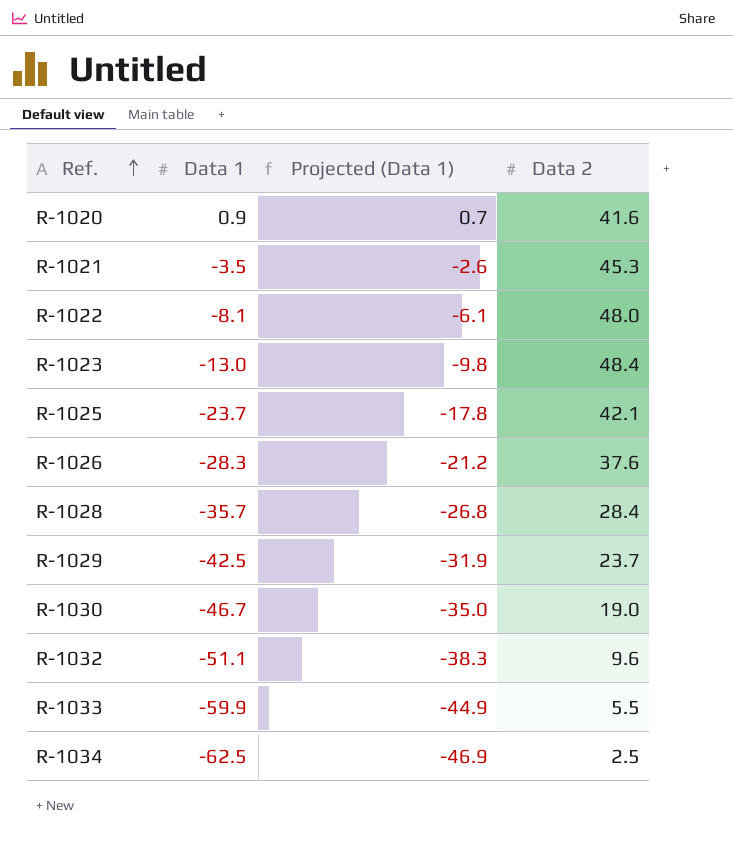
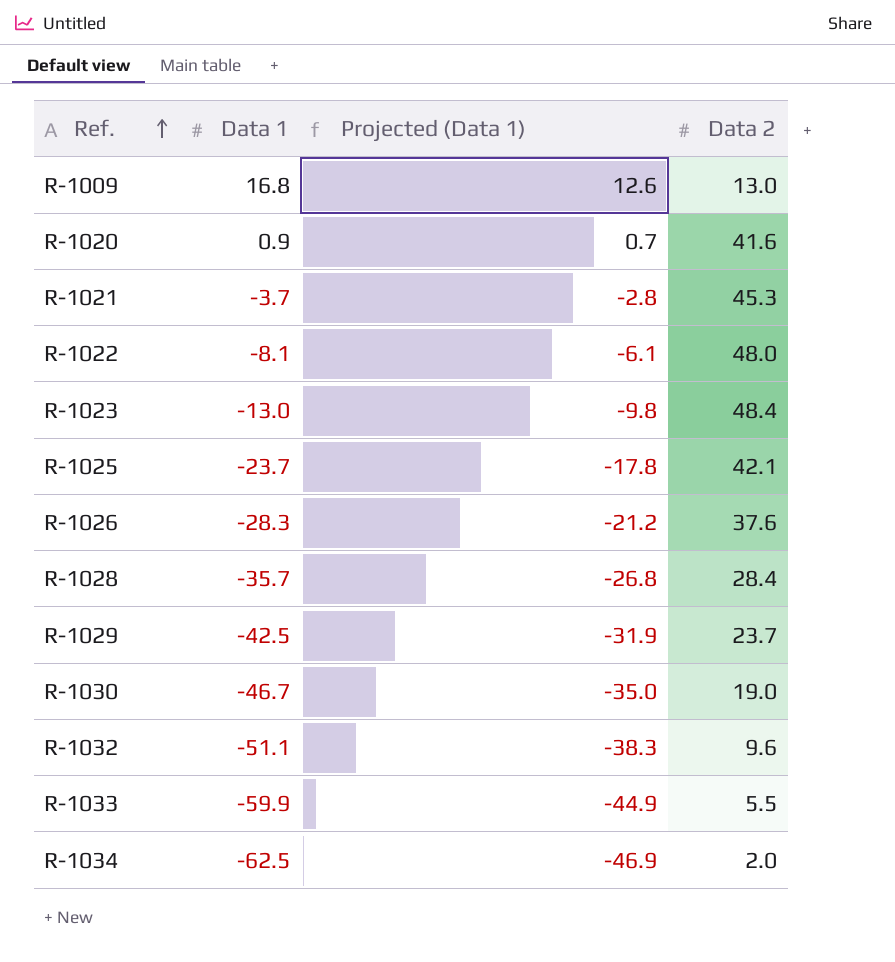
row R-1009: none -> 16.8 | 12.6 | 13.0
R-1021 | Data 1: -3.5 -> -3.7
R-1021 | Projected (Data 1): -2.6 -> -2.8
R-1034 | Data 2: 2.5 -> 2.0

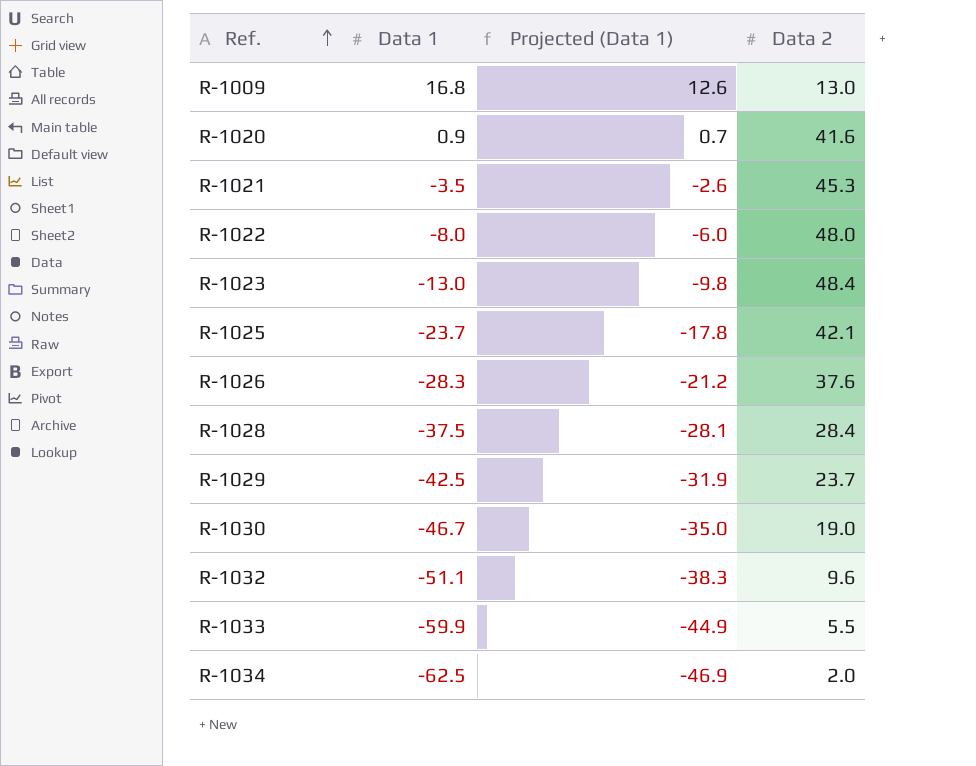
R-1021 | Data 1: -3.7 -> -3.5
R-1021 | Projected (Data 1): -2.8 -> -2.6
R-1022 | Data 1: -8.1 -> -8.0
R-1022 | Projected (Data 1): -6.1 -> -6.0
R-1028 | Data 1: -35.7 -> -37.5
R-1028 | Projected (Data 1): -26.8 -> -28.1

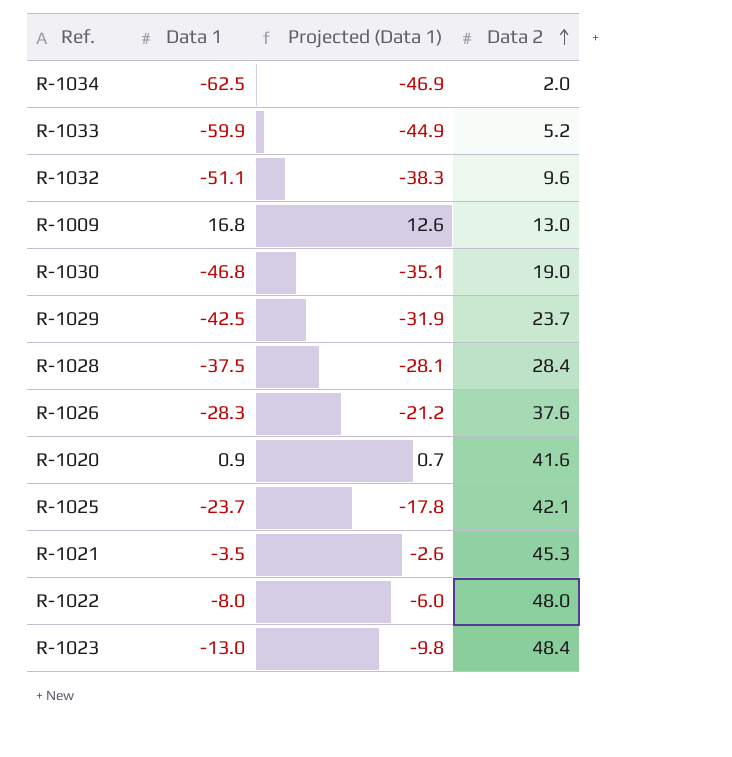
row order: Ref. ascending -> Data 2 ascending
R-1033 | Data 2: 5.5 -> 5.2
R-1030 | Data 1: -46.7 -> -46.8
R-1030 | Projected (Data 1): -35.0 -> -35.1

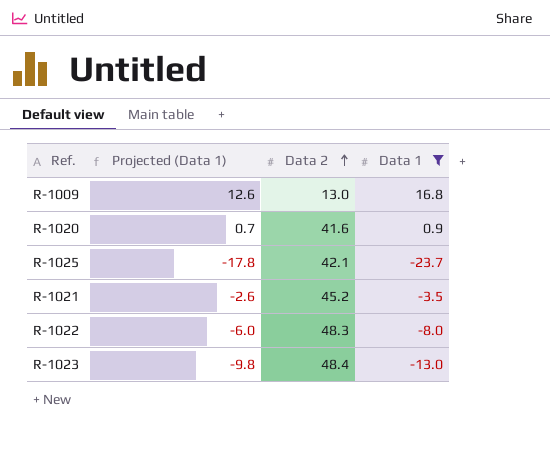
filter: none -> Data 1 >= -23.7
column Data 1 | position: 2 -> 4
R-1021 | Data 2: 45.3 -> 45.2
R-1022 | Data 2: 48.0 -> 48.3

